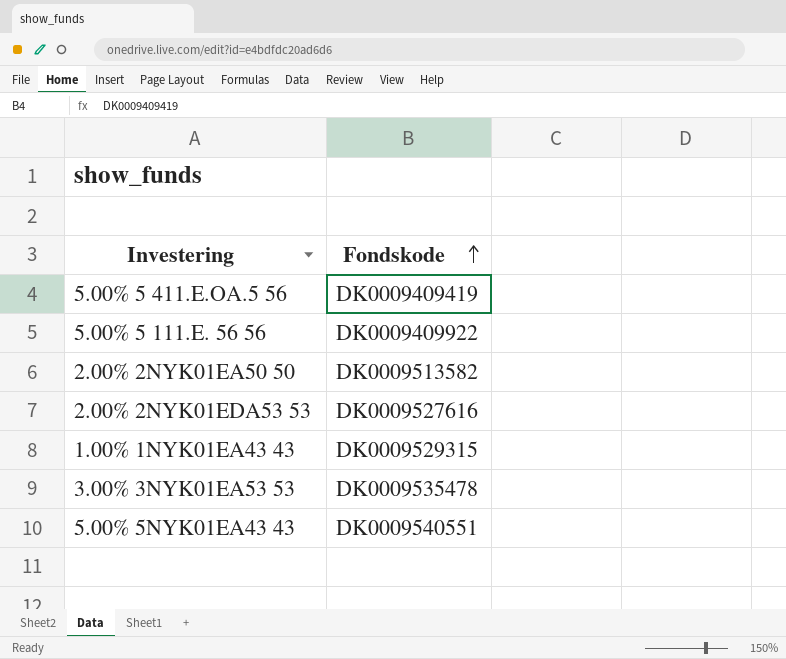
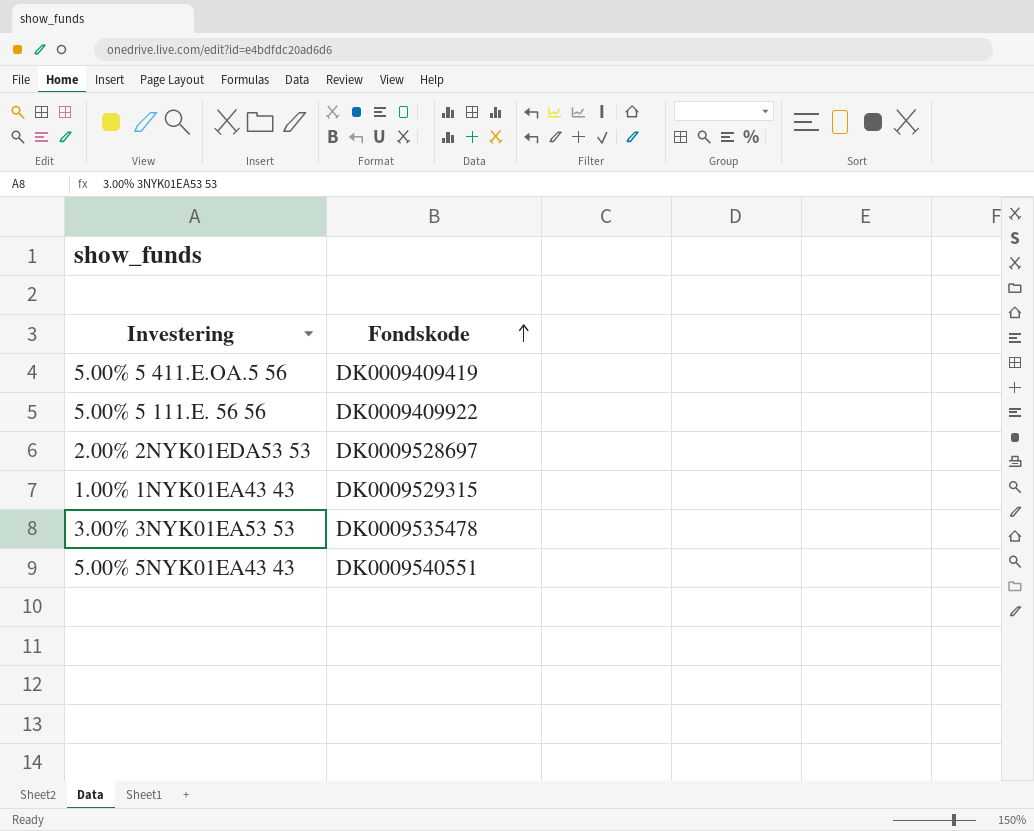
row 2.00% 2NYK01EA50 50: DK0009513582 -> none
2.00% 2NYK01EDA53 53 | Fondskode: DK0009527616 -> DK0009528697

